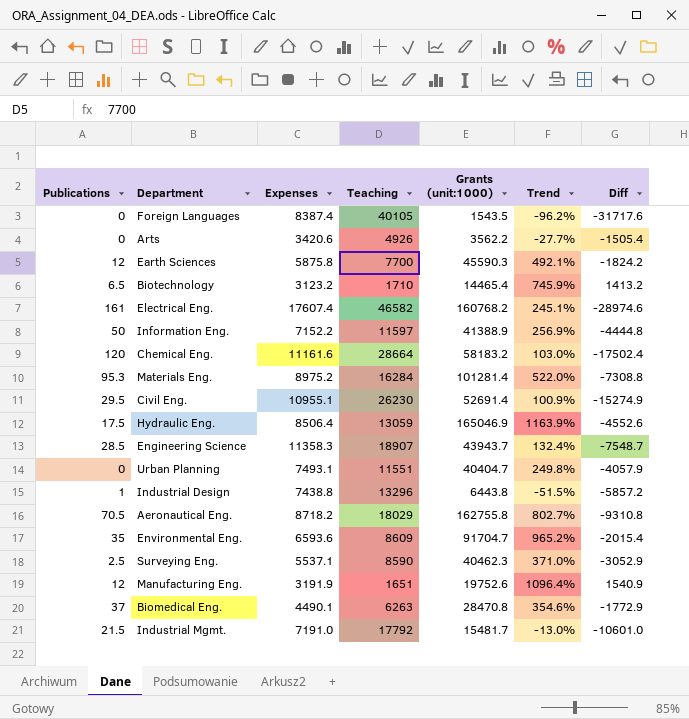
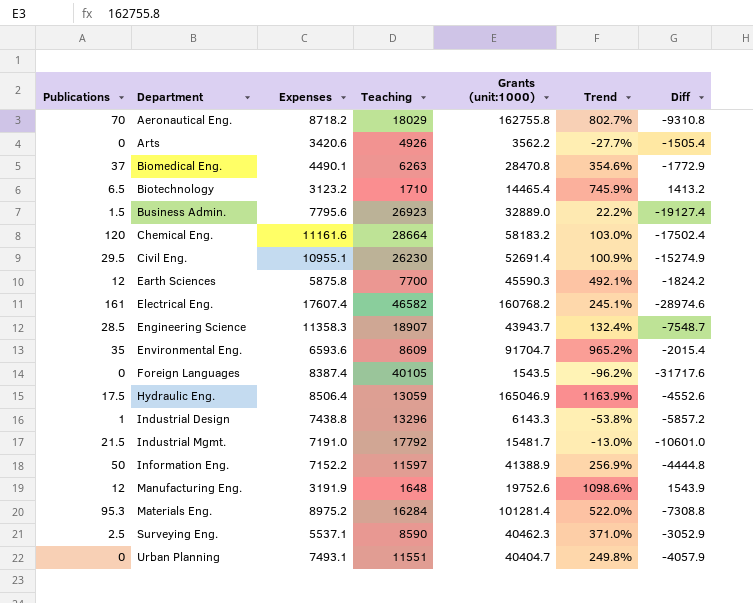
row order: none -> Department ascending
Aeronautical Eng. | Publications: 70.5 -> 70
row Business Admin.: none -> 1.5 | 7795.6 | 26923 | 32889.0 | 22.2% | -19127.4
Industrial Design | Grants (unit:1000): 6443.8 -> 6143.3
Industrial Design | Trend: -51.5% -> -53.8%
Manufacturing Eng. | Teaching: 1651 -> 1648
Manufacturing Eng. | Trend: 1096.4% -> 1098.6%
Manufacturing Eng. | Diff: 1540.9 -> 1543.9

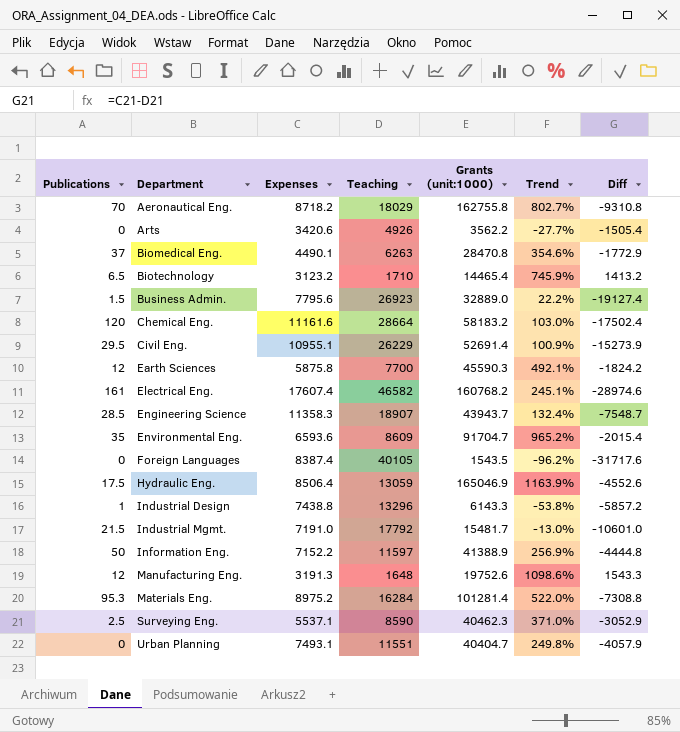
Civil Eng. | Teaching: 26230 -> 26229
Civil Eng. | Diff: -15274.9 -> -15273.9
Manufacturing Eng. | Expenses: 3191.9 -> 3191.3
Manufacturing Eng. | Diff: 1543.9 -> 1543.3

